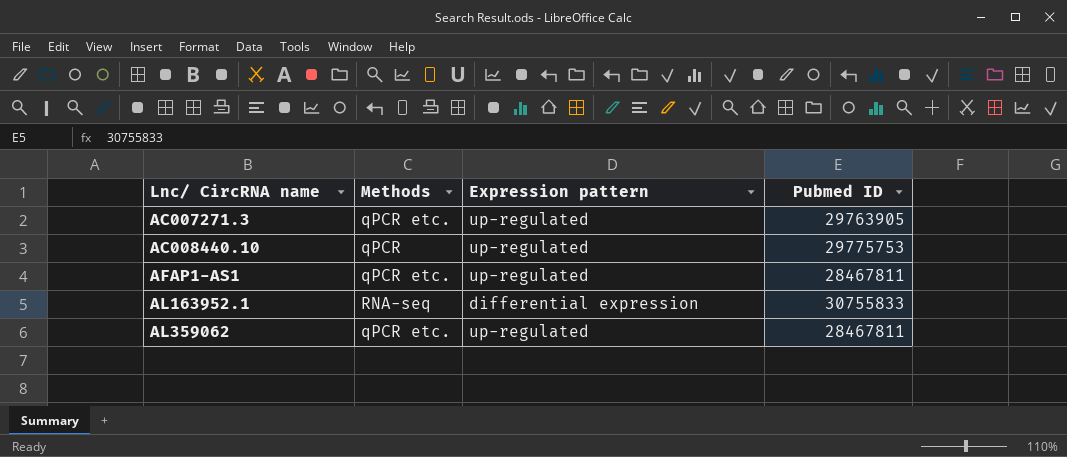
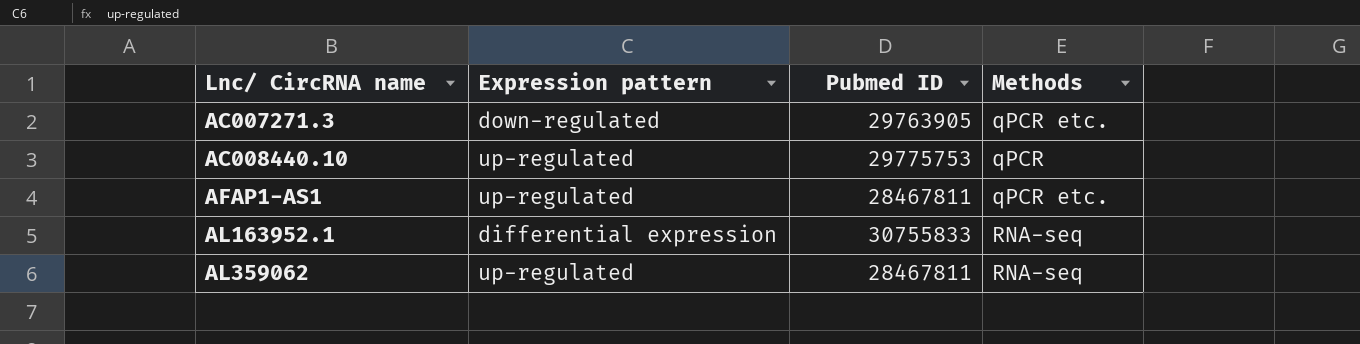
column Methods | position: 2 -> 4
AC007271.3 | Expression pattern: up-regulated -> down-regulated
AL359062 | Methods: qPCR etc. -> RNA-seq

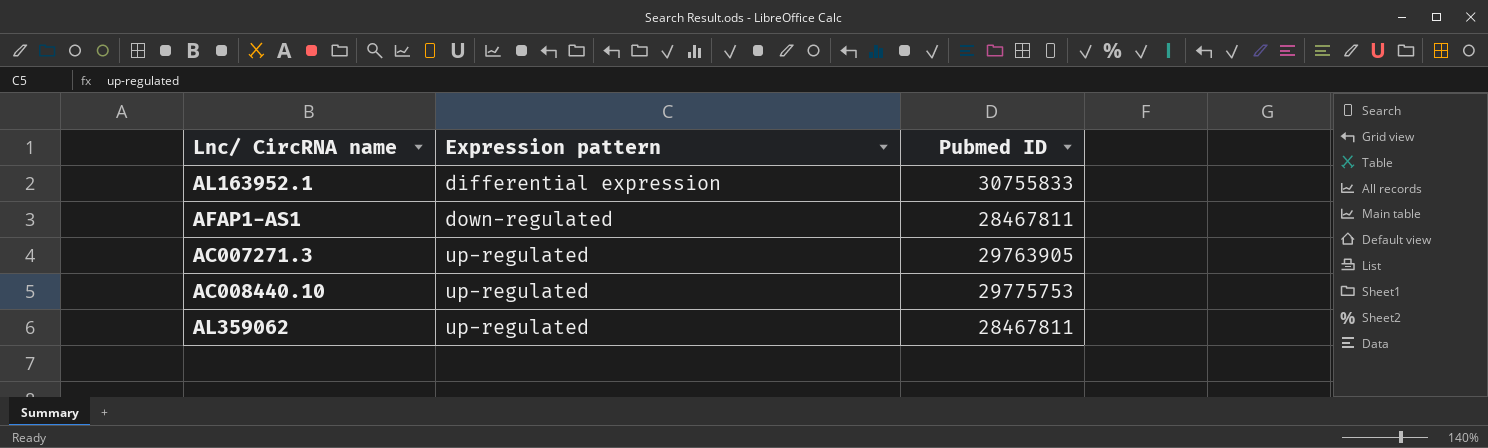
row order: Lnc/ CircRNA name ascending -> Expression pattern ascending
column Methods | position: 4 -> none
AFAP1-AS1 | Expression pattern: up-regulated -> down-regulated
AC007271.3 | Expression pattern: down-regulated -> up-regulated

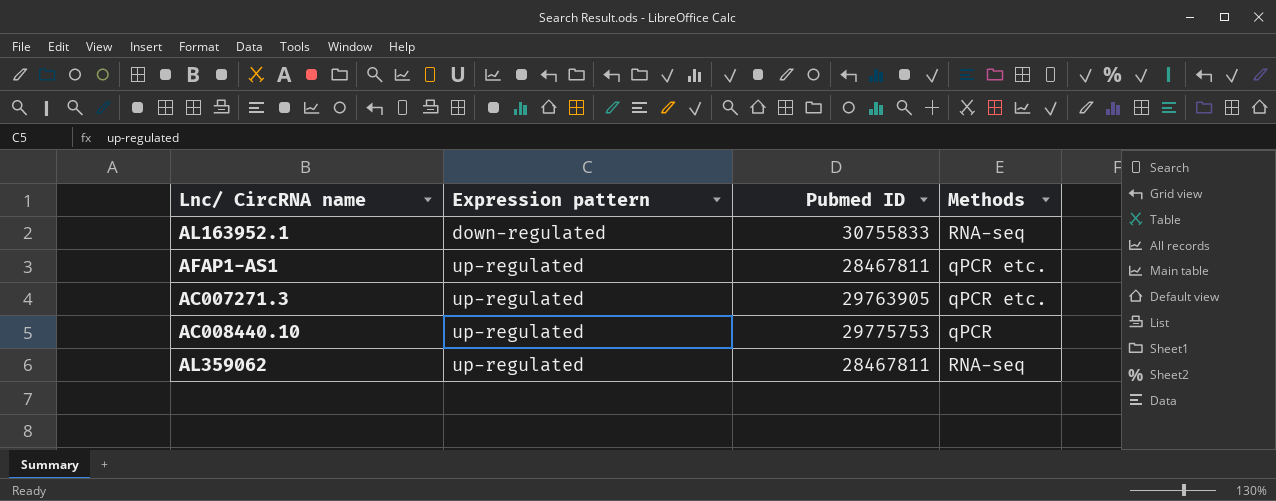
column Methods | position: none -> 4
AL163952.1 | Expression pattern: differential expression -> down-regulated
AFAP1-AS1 | Expression pattern: down-regulated -> up-regulated

